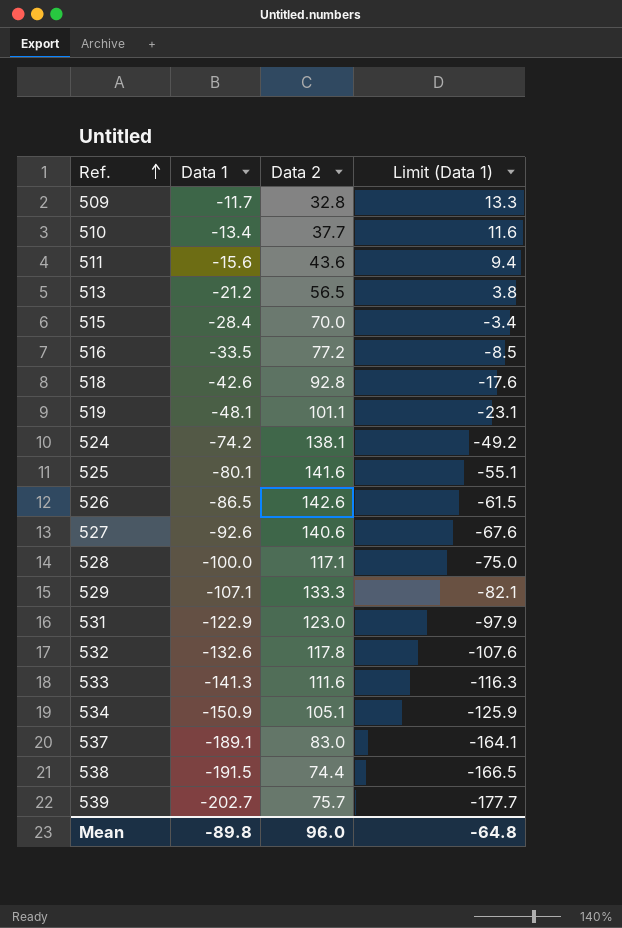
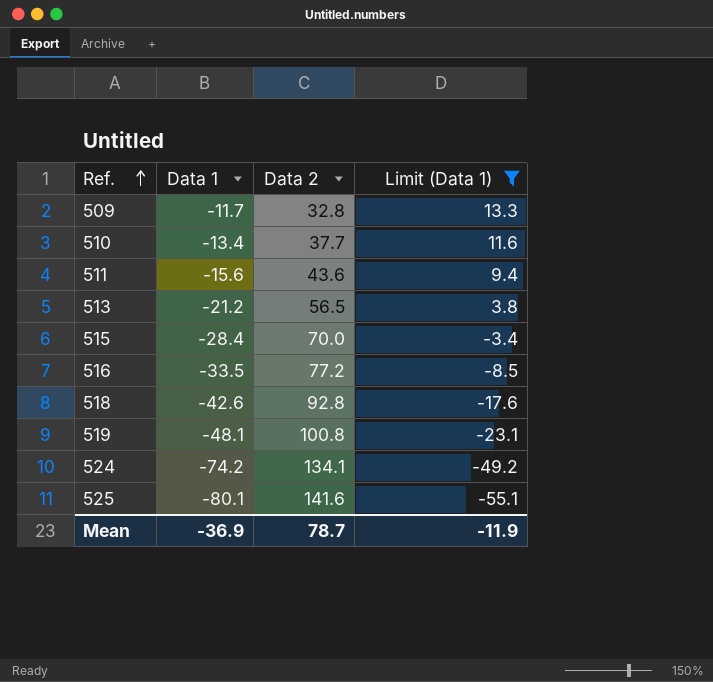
filter: none -> Limit (Data 1) >= -55.1
519 | Data 2: 101.1 -> 100.8
524 | Data 2: 138.1 -> 134.1
Mean | Data 1: -89.8 -> -36.9
Mean | Data 2: 96.0 -> 78.7
Mean | Limit (Data 1): -64.8 -> -11.9

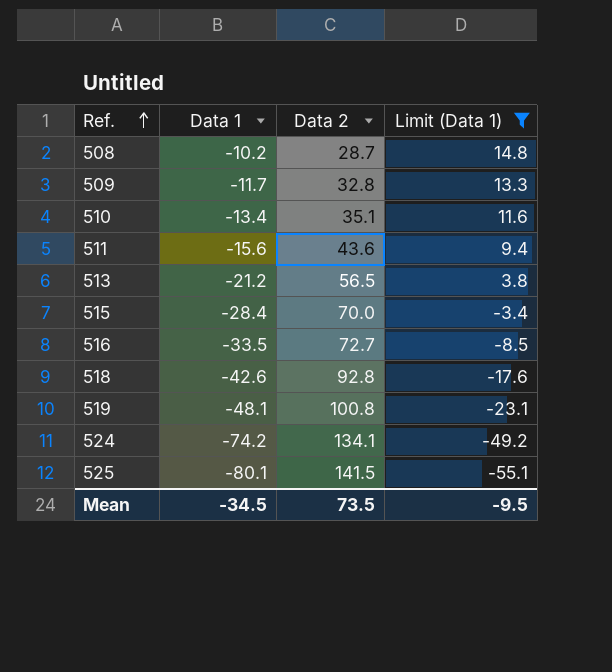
row 508: none -> -10.2 | 28.7 | 14.8
510 | Data 2: 37.7 -> 35.1
516 | Data 2: 77.2 -> 72.7
525 | Data 2: 141.6 -> 141.5
Mean | Data 1: -36.9 -> -34.5
Mean | Data 2: 78.7 -> 73.5
Mean | Limit (Data 1): -11.9 -> -9.5

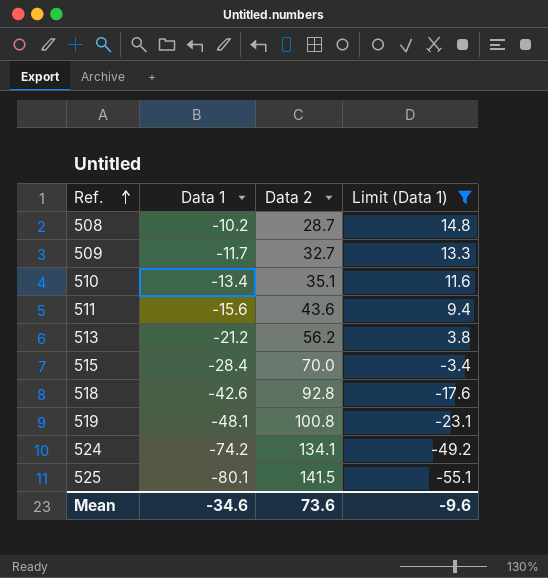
row 516: -33.5 | 72.7 | -8.5 -> none
509 | Data 2: 32.8 -> 32.7
513 | Data 2: 56.5 -> 56.2
Mean | Data 1: -34.5 -> -34.6
Mean | Data 2: 73.5 -> 73.6
Mean | Limit (Data 1): -9.5 -> -9.6

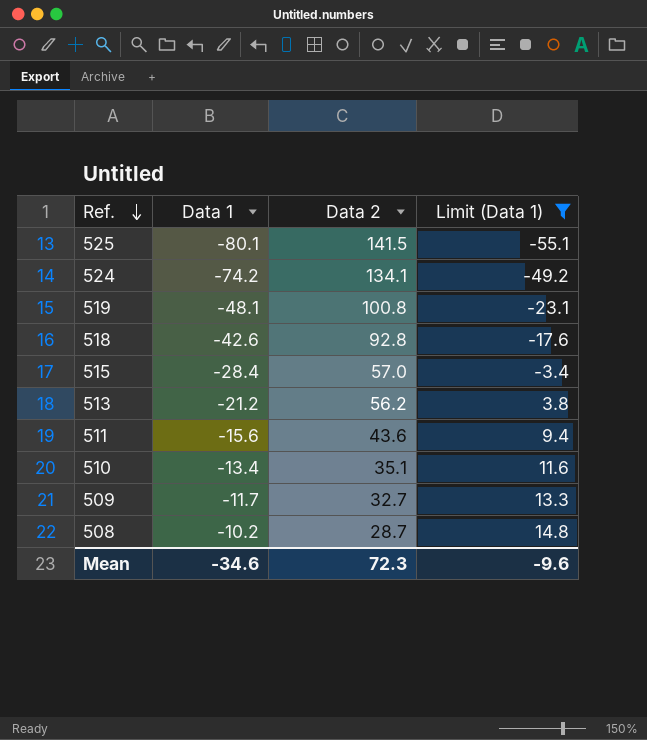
row order: Ref. ascending -> Ref. descending
515 | Data 2: 70.0 -> 57.0
Mean | Data 2: 73.6 -> 72.3

